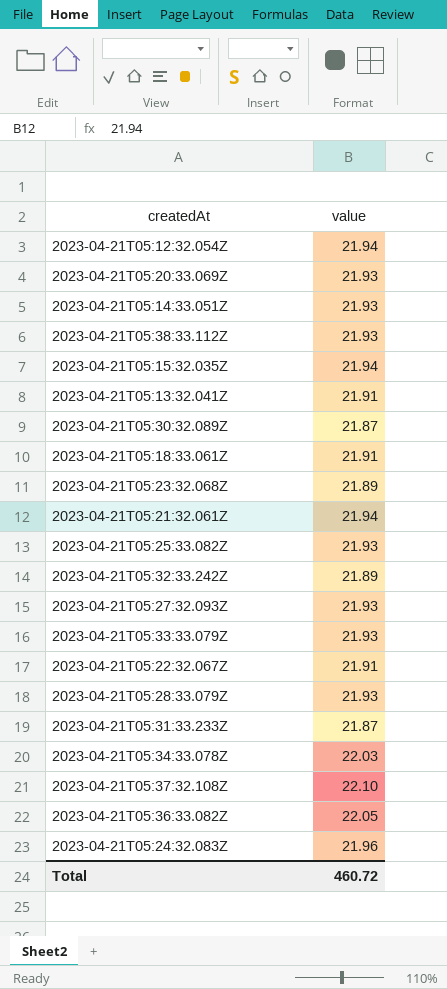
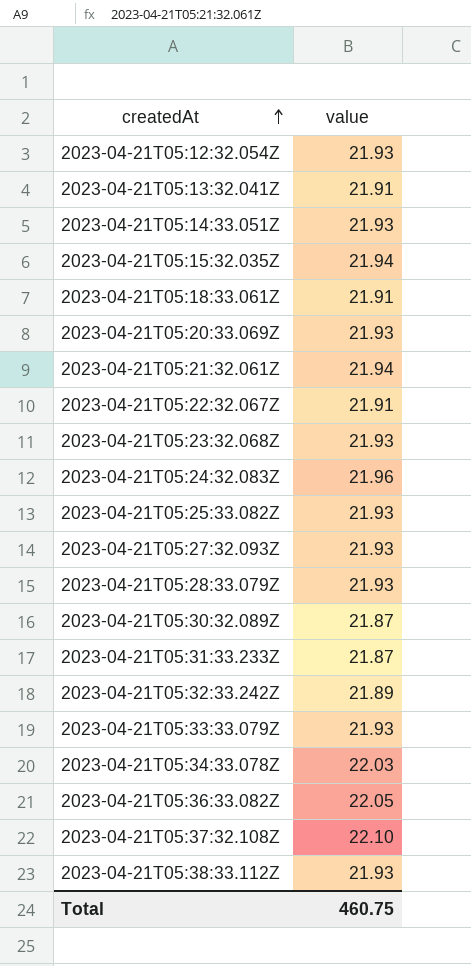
row order: none -> createdAt ascending
2023-04-21T05:12:32.054Z | value: 21.94 -> 21.93
2023-04-21T05:23:32.068Z | value: 21.89 -> 21.93
Total | value: 460.72 -> 460.75

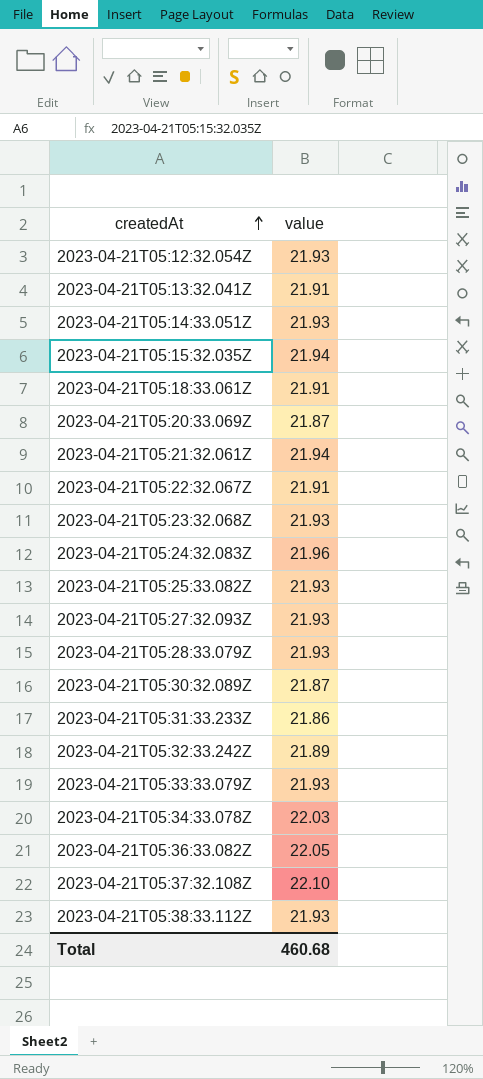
2023-04-21T05:20:33.069Z | value: 21.93 -> 21.87
2023-04-21T05:31:33.233Z | value: 21.87 -> 21.86
Total | value: 460.75 -> 460.68

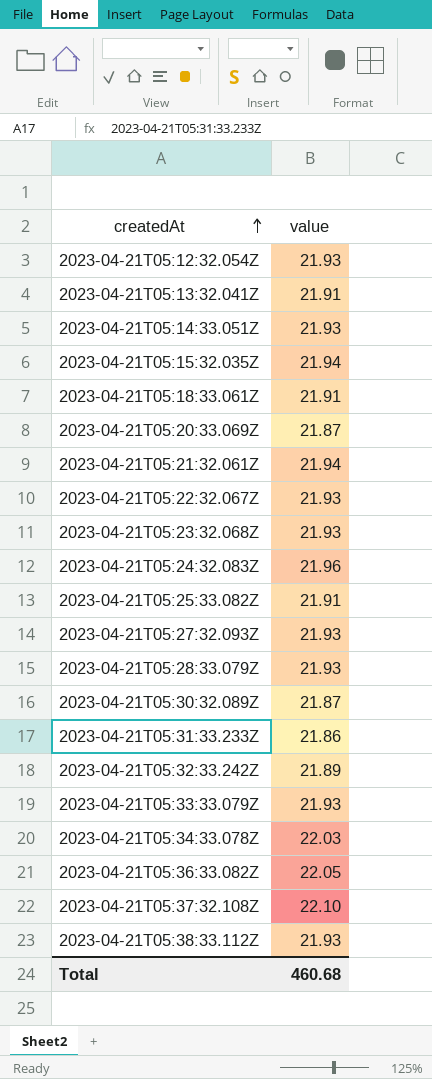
2023-04-21T05:22:32.067Z | value: 21.91 -> 21.93
2023-04-21T05:25:33.082Z | value: 21.93 -> 21.91

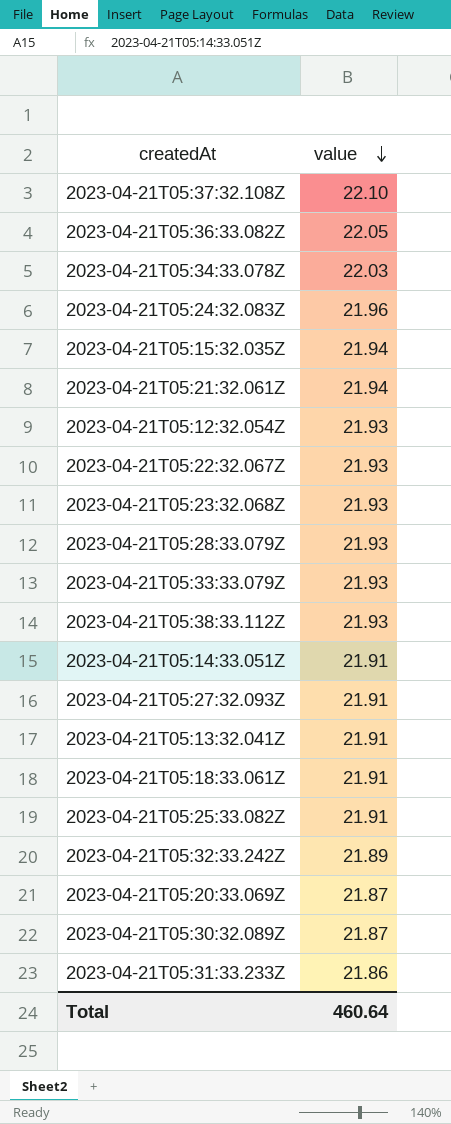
row order: createdAt ascending -> value descending
2023-04-21T05:14:33.051Z | value: 21.93 -> 21.91
2023-04-21T05:27:32.093Z | value: 21.93 -> 21.91
Total | value: 460.68 -> 460.64

